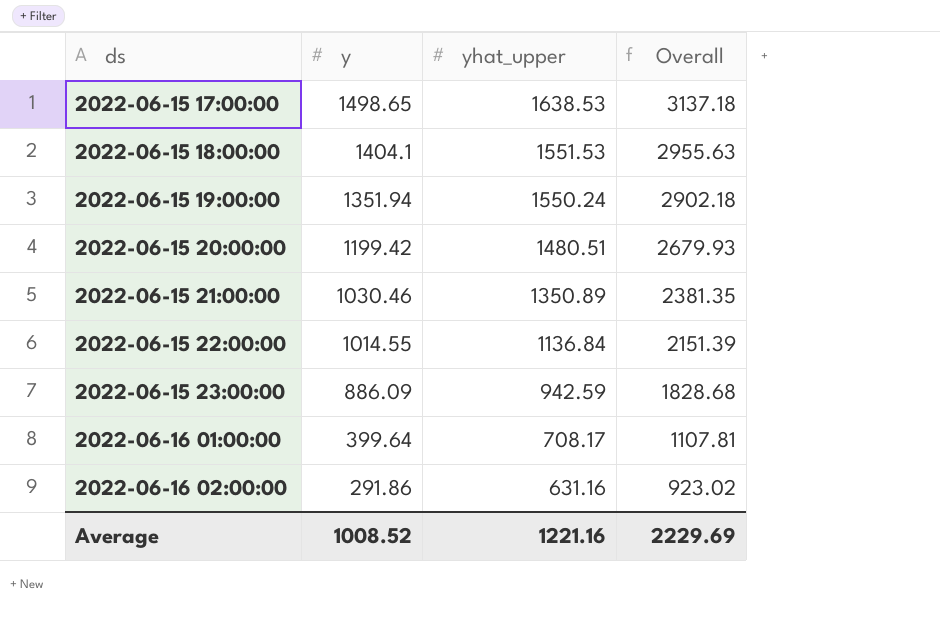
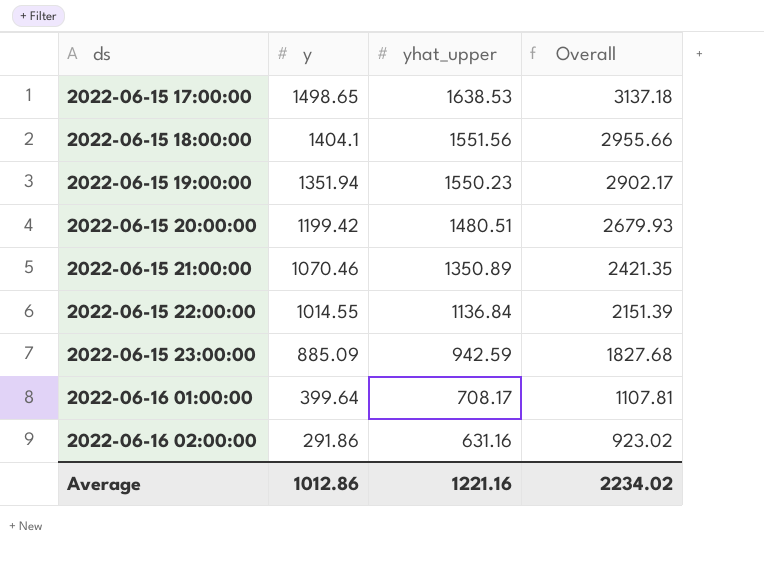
2022-06-15 18:00:00 | yhat_upper: 1551.53 -> 1551.56
2022-06-15 18:00:00 | Overall: 2955.63 -> 2955.66
2022-06-15 19:00:00 | yhat_upper: 1550.24 -> 1550.23
2022-06-15 19:00:00 | Overall: 2902.18 -> 2902.17
2022-06-15 21:00:00 | y: 1030.46 -> 1070.46
2022-06-15 21:00:00 | Overall: 2381.35 -> 2421.35
2022-06-15 23:00:00 | y: 886.09 -> 885.09
2022-06-15 23:00:00 | Overall: 1828.68 -> 1827.68
Average | y: 1008.52 -> 1012.86
Average | Overall: 2229.69 -> 2234.02

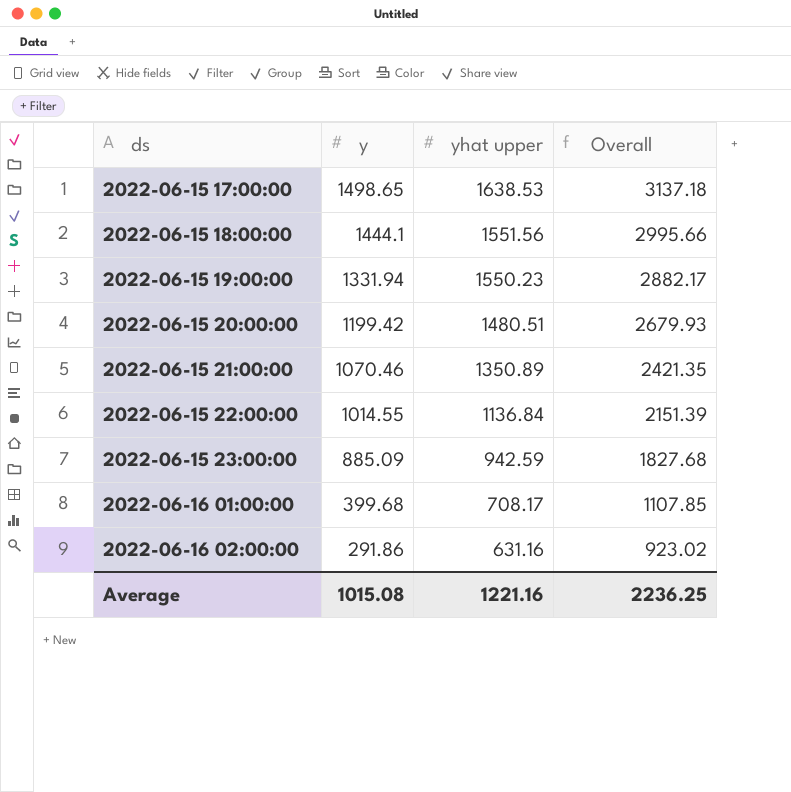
column name: yhat_upper -> yhat upper
2022-06-15 18:00:00 | y: 1404.1 -> 1444.1
2022-06-15 18:00:00 | Overall: 2955.66 -> 2995.66
2022-06-15 19:00:00 | y: 1351.94 -> 1331.94
2022-06-15 19:00:00 | Overall: 2902.17 -> 2882.17
2022-06-16 01:00:00 | y: 399.64 -> 399.68
2022-06-16 01:00:00 | Overall: 1107.81 -> 1107.85
Average | y: 1012.86 -> 1015.08
Average | Overall: 2234.02 -> 2236.25

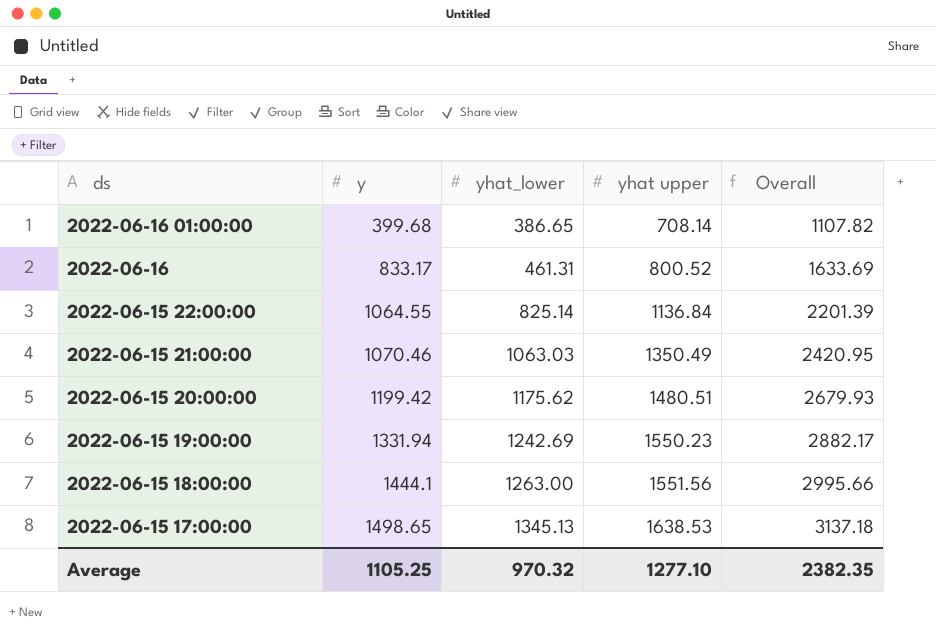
row order: ds ascending -> ds descending
column yhat_lower | position: none -> 3
row 2022-06-15 23:00:00: 885.09 | 942.59 | 1827.68 -> none
row 2022-06-16 02:00:00: 291.86 | 631.16 | 923.02 -> none
2022-06-16 01:00:00 | yhat upper: 708.17 -> 708.14
2022-06-16 01:00:00 | Overall: 1107.85 -> 1107.82
row 2022-06-16: none -> 833.17 | 461.31 | 800.52 | 1633.69
2022-06-15 22:00:00 | y: 1014.55 -> 1064.55
2022-06-15 22:00:00 | Overall: 2151.39 -> 2201.39
2022-06-15 21:00:00 | yhat upper: 1350.89 -> 1350.49
2022-06-15 21:00:00 | Overall: 2421.35 -> 2420.95
Average | y: 1015.08 -> 1105.25
Average | yhat upper: 1221.16 -> 1277.10
Average | Overall: 2236.25 -> 2382.35

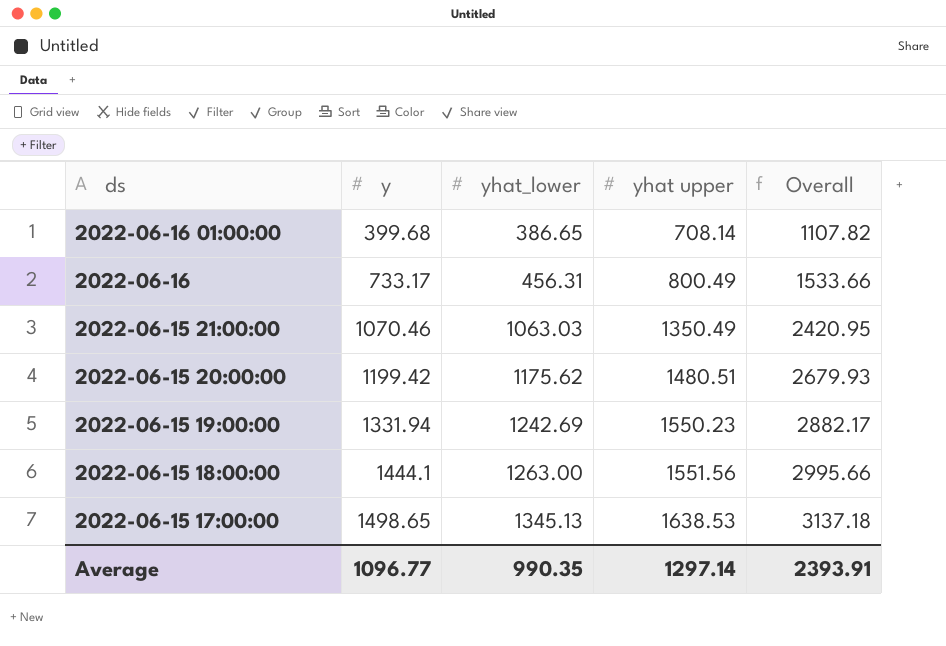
row 2022-06-15 22:00:00: 1064.55 | 825.14 | 1136.84 | 2201.39 -> none
2022-06-16 | y: 833.17 -> 733.17
2022-06-16 | yhat_lower: 461.31 -> 456.31
2022-06-16 | yhat upper: 800.52 -> 800.49
2022-06-16 | Overall: 1633.69 -> 1533.66
Average | y: 1105.25 -> 1096.77
Average | yhat_lower: 970.32 -> 990.35
Average | yhat upper: 1277.10 -> 1297.14
Average | Overall: 2382.35 -> 2393.91

